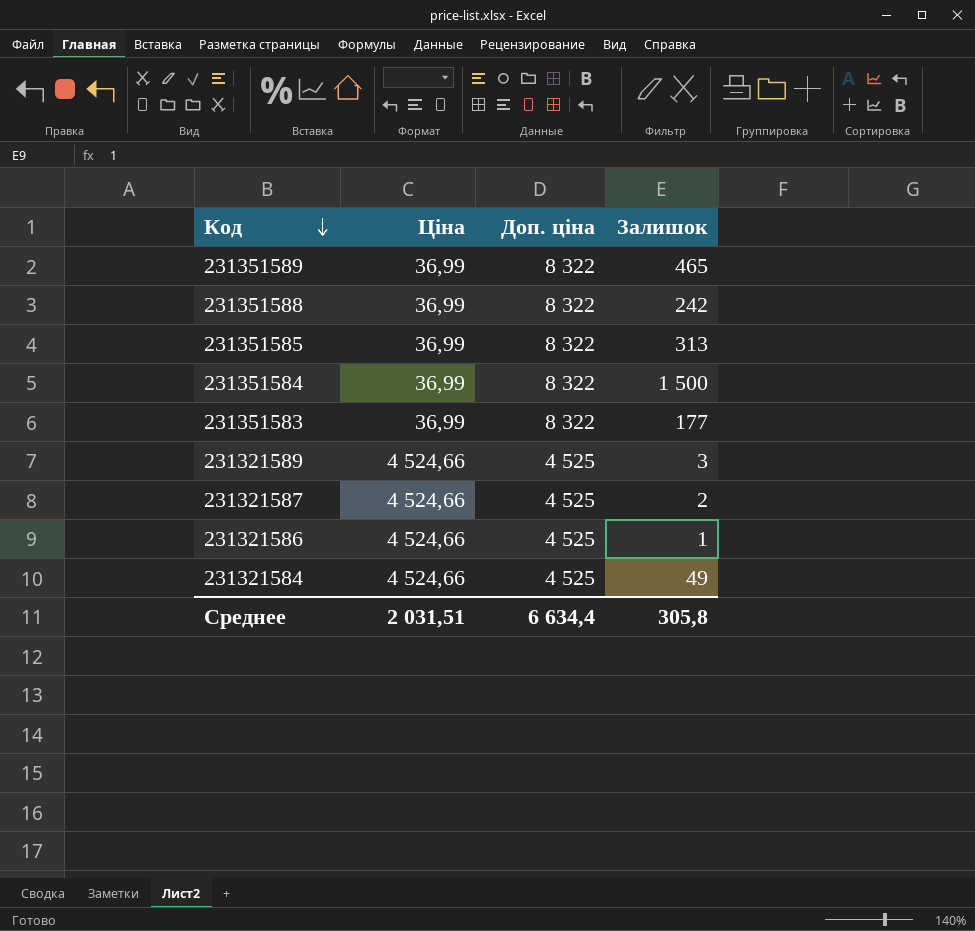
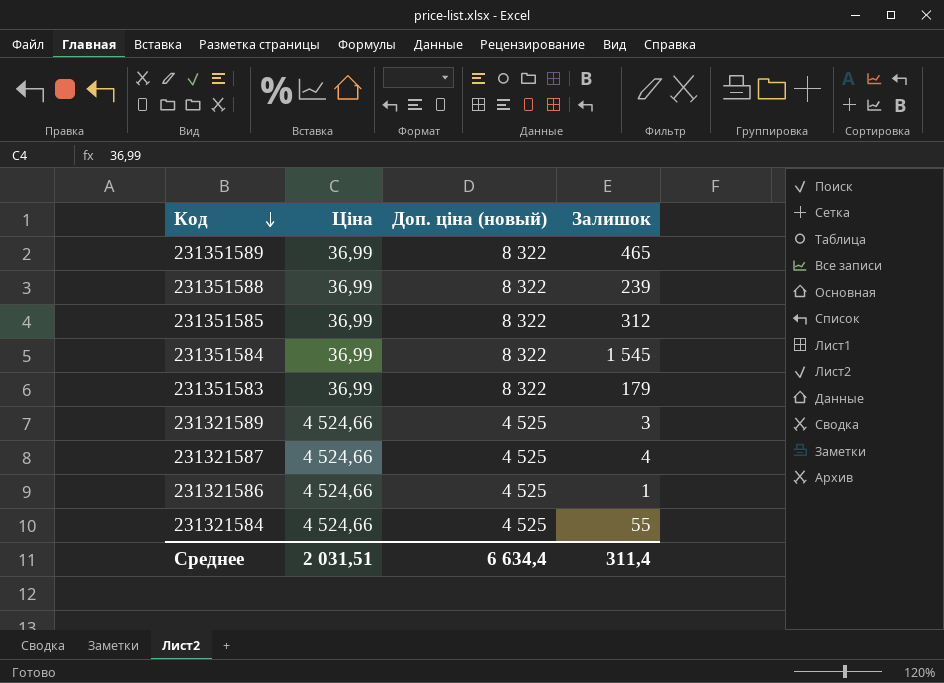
column name: Доп. ціна -> Доп. ціна (новый)
231351588 | Залишок: 242 -> 239
231351585 | Залишок: 313 -> 312
231351584 | Залишок: 1 500 -> 1 545
231351583 | Залишок: 177 -> 179
231321587 | Залишок: 2 -> 4
231321584 | Залишок: 49 -> 55
Среднее | Залишок: 305,8 -> 311,4

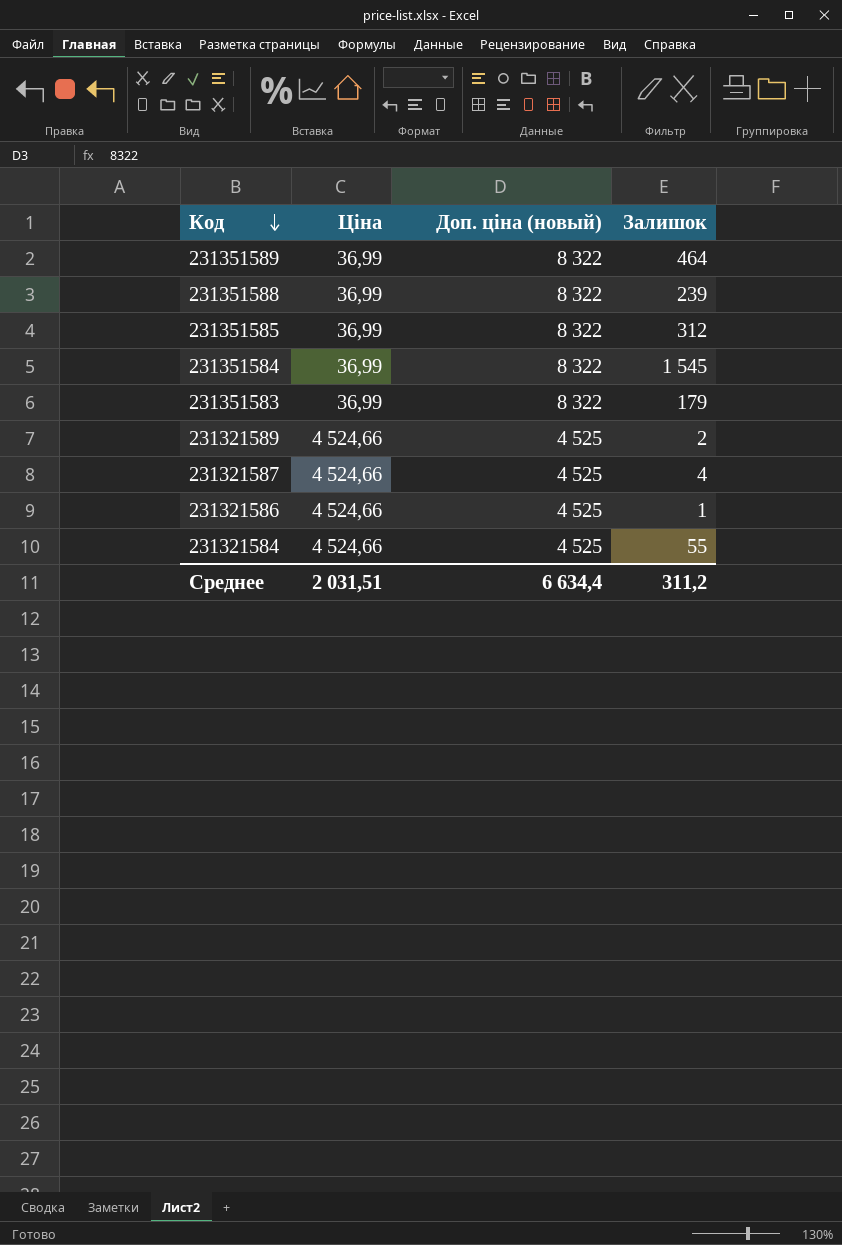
231351589 | Залишок: 465 -> 464
231321589 | Залишок: 3 -> 2
Среднее | Залишок: 311,4 -> 311,2

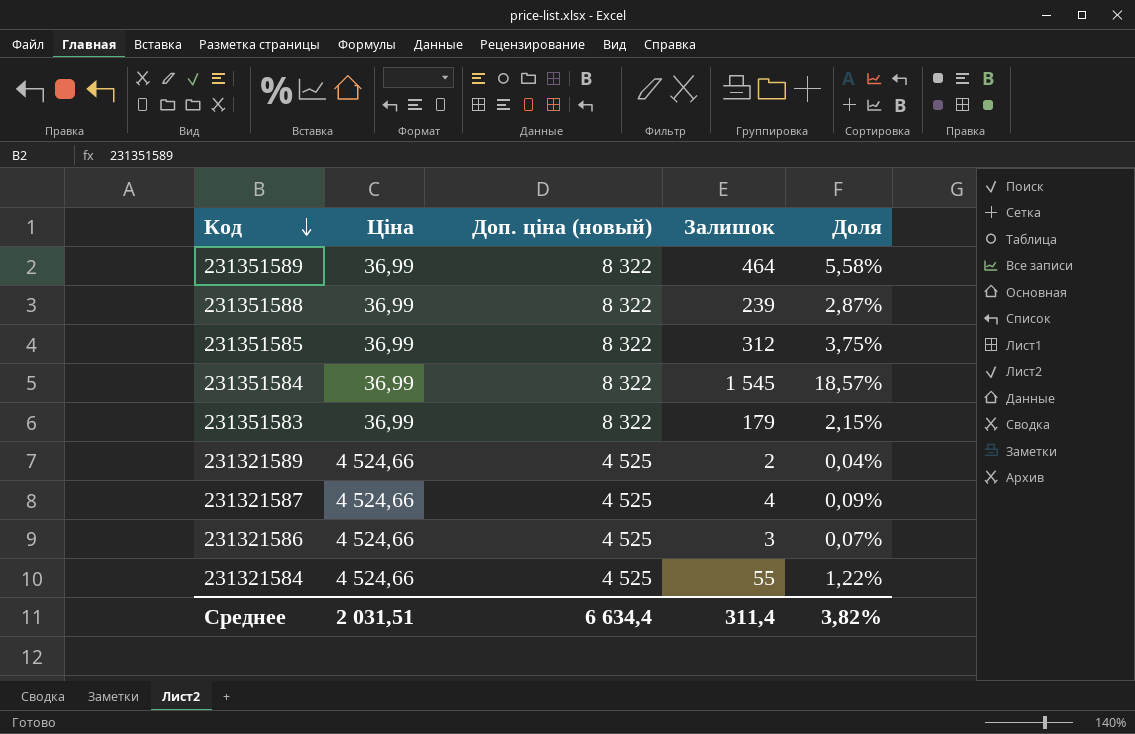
column Доля | formula: none -> [Залишок] / [Доп. ціна (новый)]
231321586 | Залишок: 1 -> 3
Среднее | Залишок: 311,2 -> 311,4

